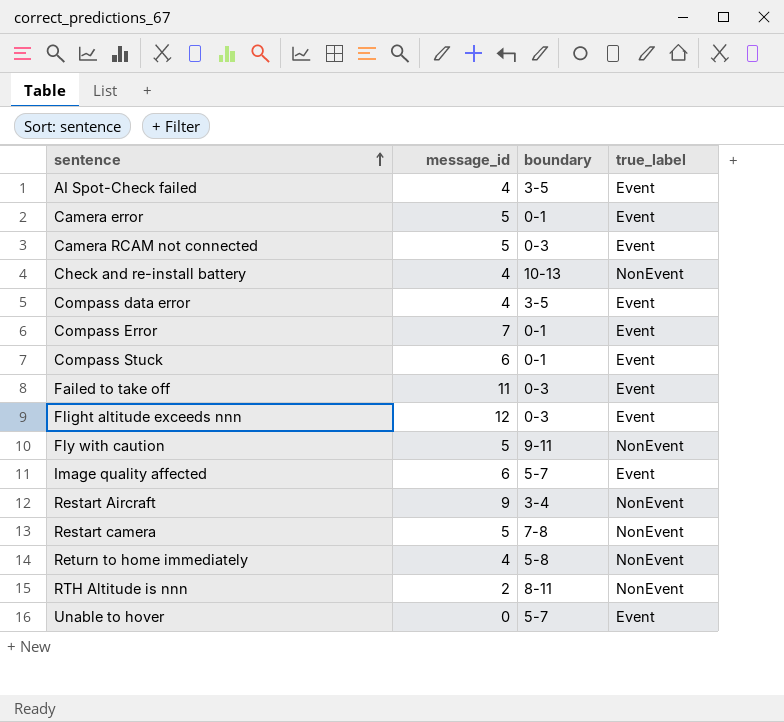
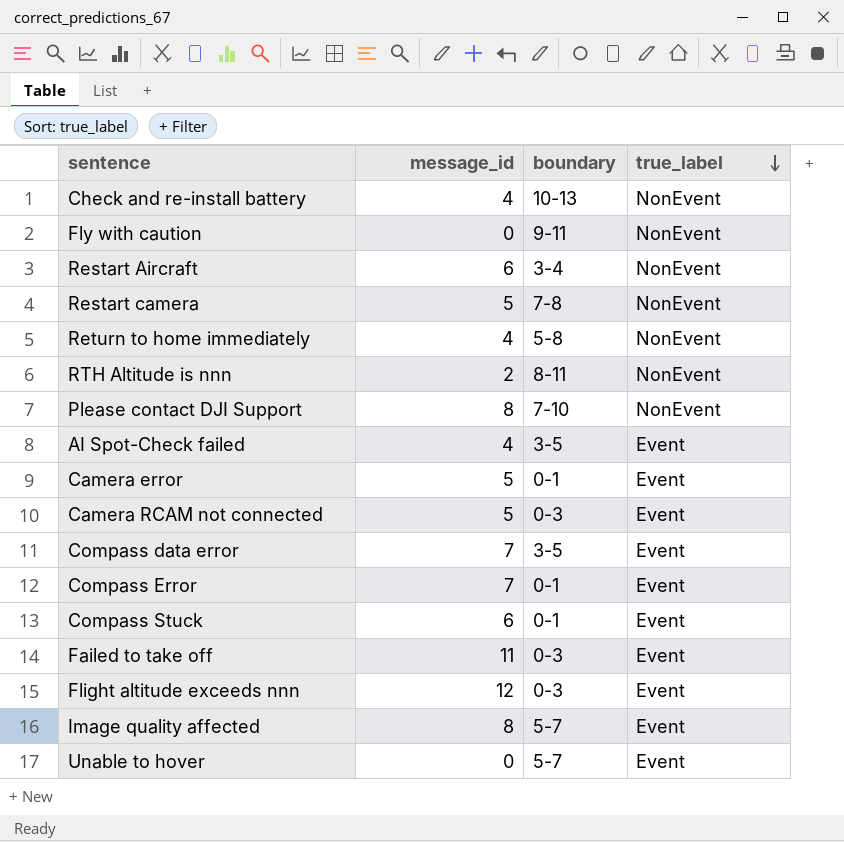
row order: sentence ascending -> true_label descending
Fly with caution | message_id: 5 -> 0
Restart Aircraft | message_id: 9 -> 6
row Please contact DJI Support: none -> 8 | 7-10 | NonEvent
Compass data error | message_id: 4 -> 7
Image quality affected | message_id: 6 -> 8

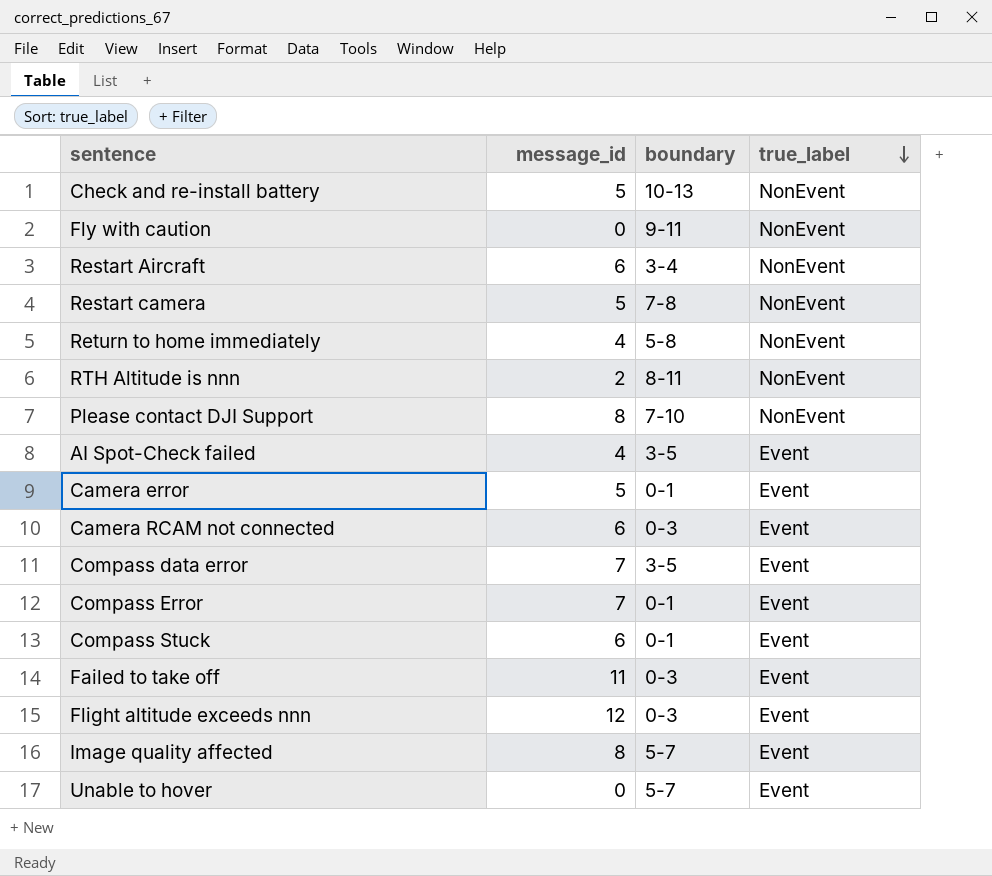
Check and re-install battery | message_id: 4 -> 5
Camera RCAM not connected | message_id: 5 -> 6

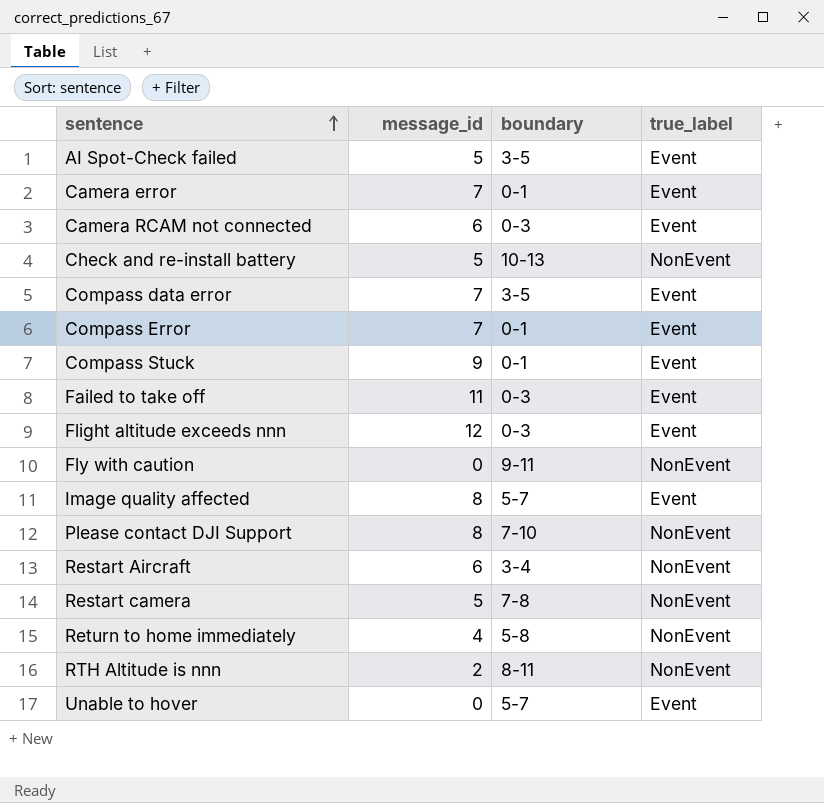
row order: true_label descending -> sentence ascending
AI Spot-Check failed | message_id: 4 -> 5
Camera error | message_id: 5 -> 7
Compass Stuck | message_id: 6 -> 9

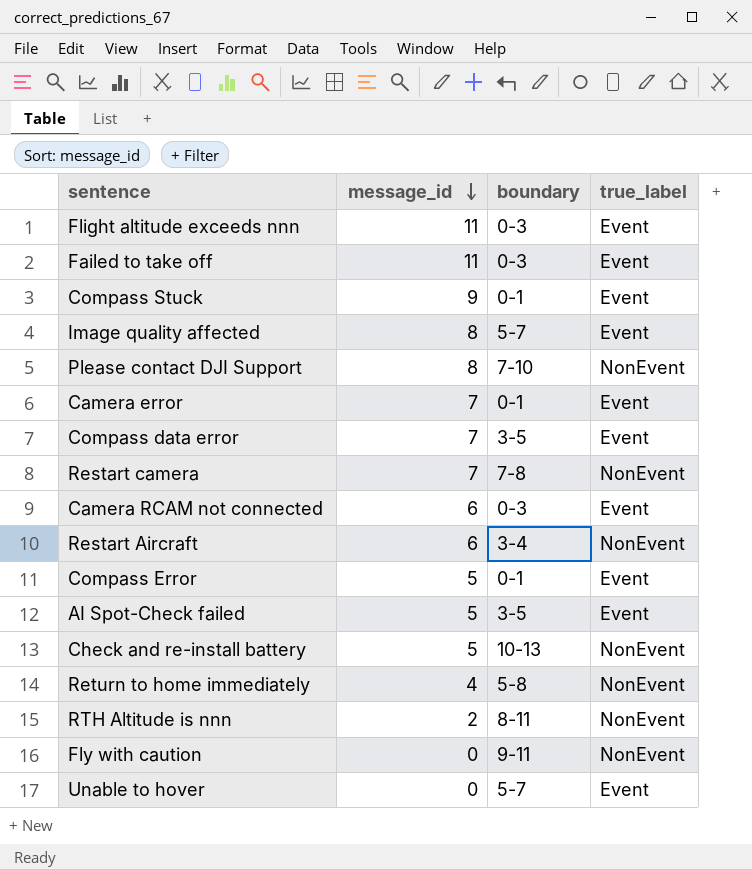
row order: sentence ascending -> message_id descending
Flight altitude exceeds nnn | message_id: 12 -> 11
Restart camera | message_id: 5 -> 7
Compass Error | message_id: 7 -> 5

